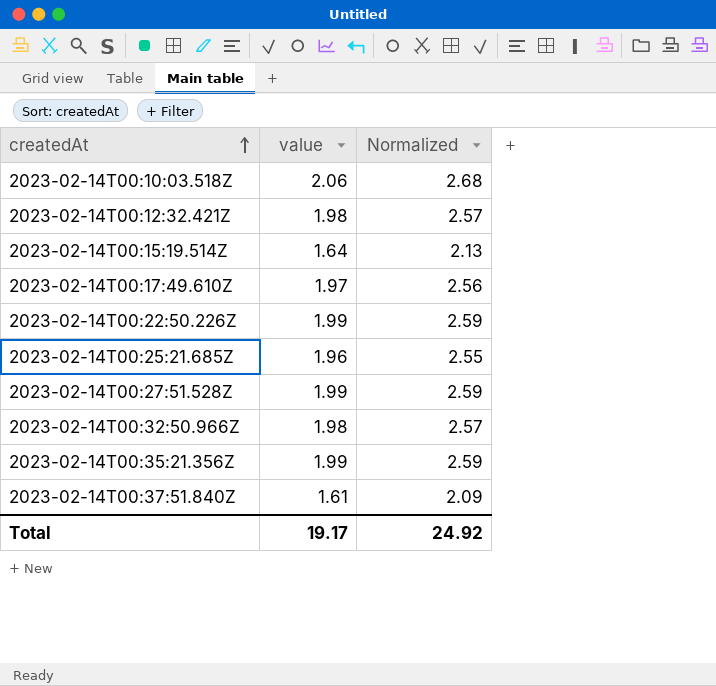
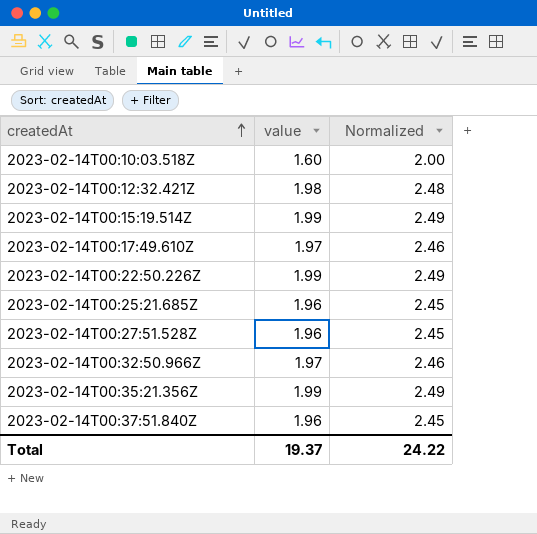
column Normalized | formula: [value] * 1.3 -> [value] * 1.25
2023-02-14T00:10:03.518Z | value: 2.06 -> 1.60
2023-02-14T00:15:19.514Z | value: 1.64 -> 1.99
2023-02-14T00:27:51.528Z | value: 1.99 -> 1.96
2023-02-14T00:32:50.966Z | value: 1.98 -> 1.97
2023-02-14T00:37:51.840Z | value: 1.61 -> 1.96
Total | value: 19.17 -> 19.37
Total | Normalized: 24.92 -> 24.22

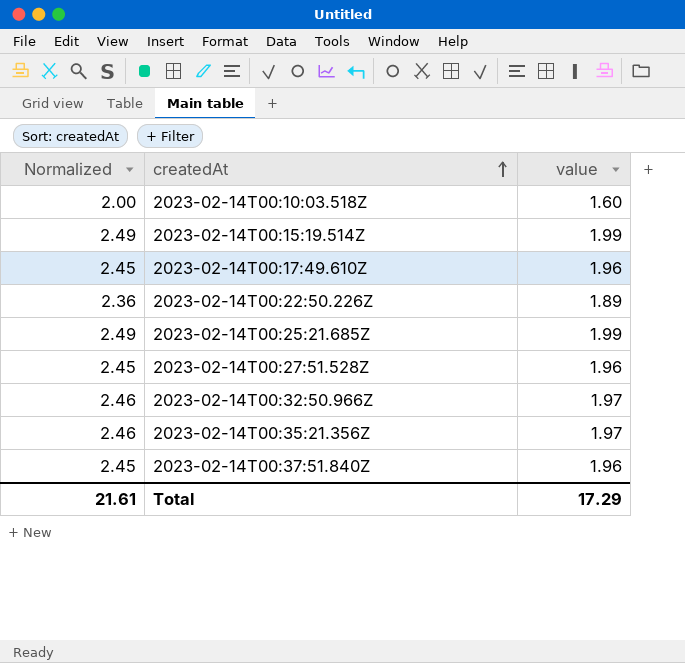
column Normalized | position: 3 -> 1
row 2023-02-14T00:12:32.421Z: 1.98 | 2.48 -> none
2023-02-14T00:17:49.610Z | Normalized: 2.46 -> 2.45
2023-02-14T00:17:49.610Z | value: 1.97 -> 1.96
2023-02-14T00:22:50.226Z | Normalized: 2.49 -> 2.36
2023-02-14T00:22:50.226Z | value: 1.99 -> 1.89
2023-02-14T00:25:21.685Z | Normalized: 2.45 -> 2.49
2023-02-14T00:25:21.685Z | value: 1.96 -> 1.99
2023-02-14T00:35:21.356Z | Normalized: 2.49 -> 2.46
2023-02-14T00:35:21.356Z | value: 1.99 -> 1.97
Total | Normalized: 24.22 -> 21.61
Total | value: 19.37 -> 17.29

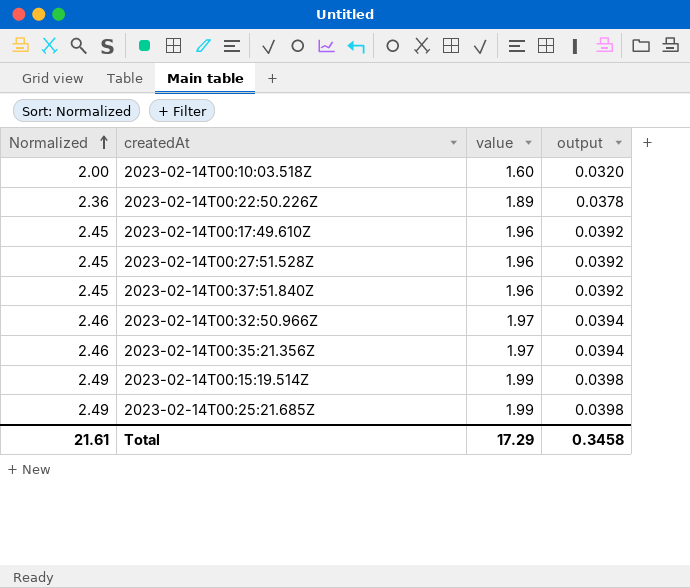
row order: createdAt ascending -> Normalized ascending
column output | formula: none -> [value] * 0.02

